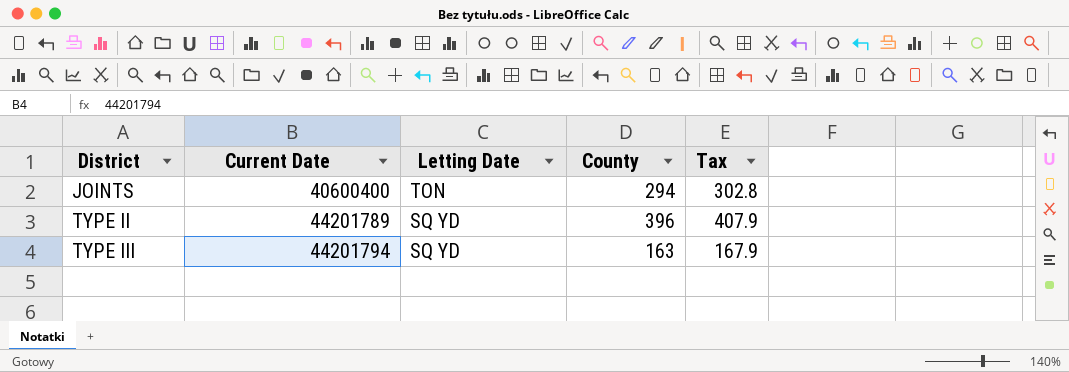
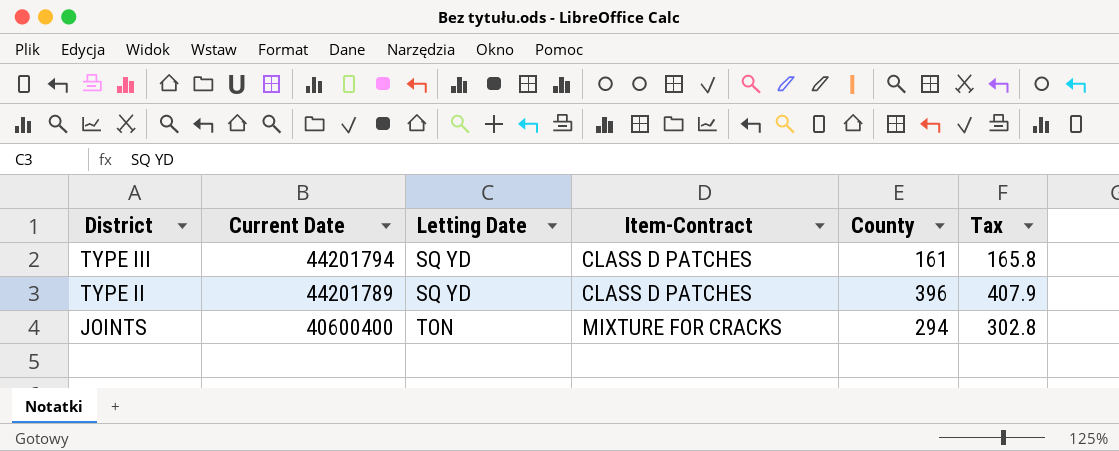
row order: District ascending -> District descending
column Item-Contract | position: none -> 4
TYPE III | County: 163 -> 161
TYPE III | Tax: 167.9 -> 165.8

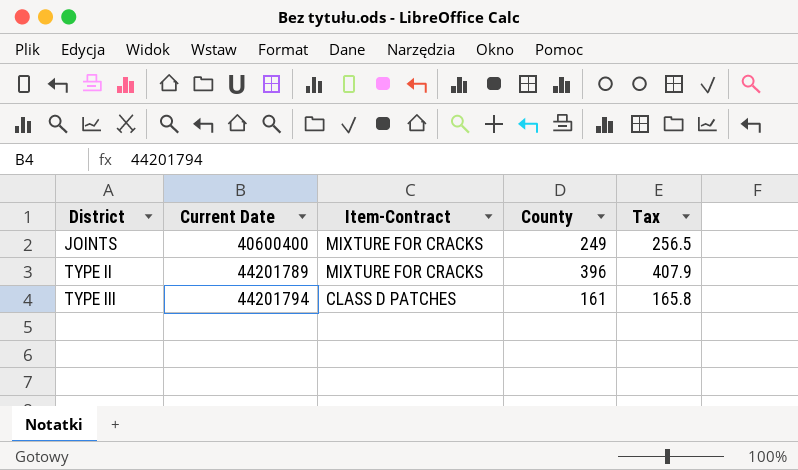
row order: District descending -> District ascending
column Letting Date | position: 3 -> none
JOINTS | County: 294 -> 249
JOINTS | Tax: 302.8 -> 256.5
TYPE II | Item-Contract: CLASS D PATCHES -> MIXTURE FOR CRACKS

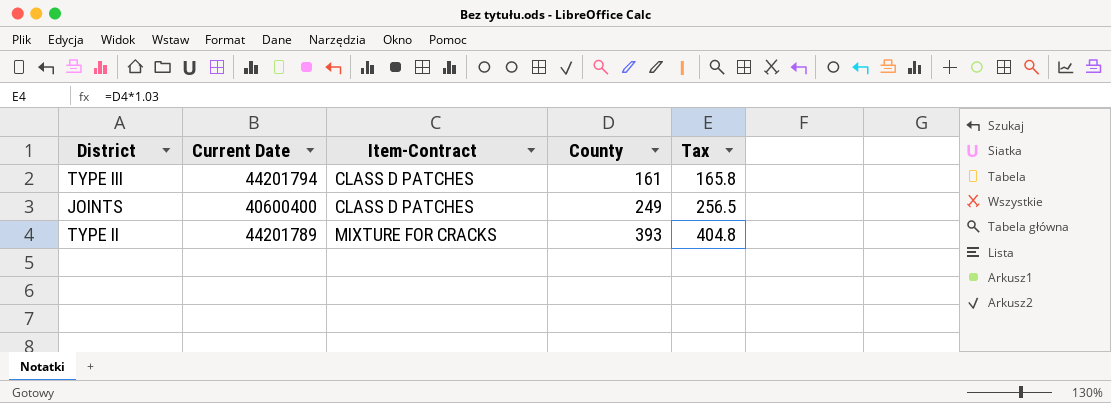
row order: District ascending -> Item-Contract ascending
JOINTS | Item-Contract: MIXTURE FOR CRACKS -> CLASS D PATCHES
TYPE II | County: 396 -> 393
TYPE II | Tax: 407.9 -> 404.8

